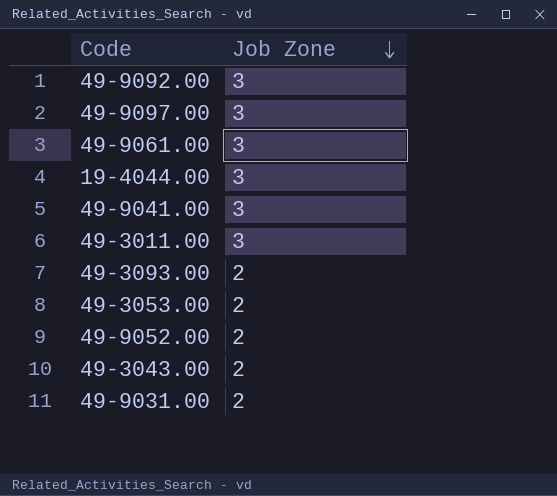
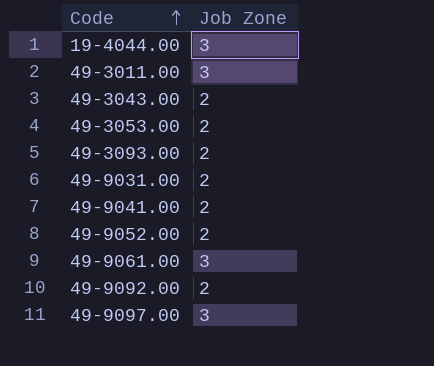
row order: Job Zone descending -> Code ascending
49-9041.00 | Job Zone: 3 -> 2
49-9092.00 | Job Zone: 3 -> 2

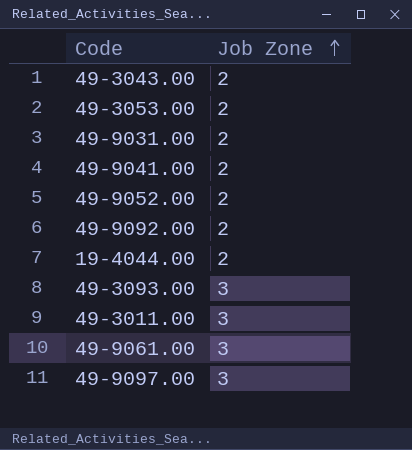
row order: Code ascending -> Job Zone ascending
19-4044.00 | Job Zone: 3 -> 2
49-3093.00 | Job Zone: 2 -> 3

